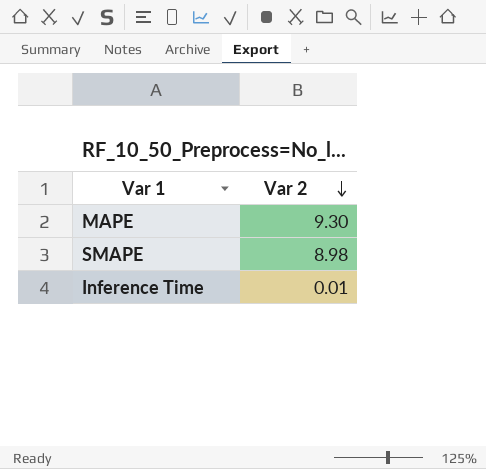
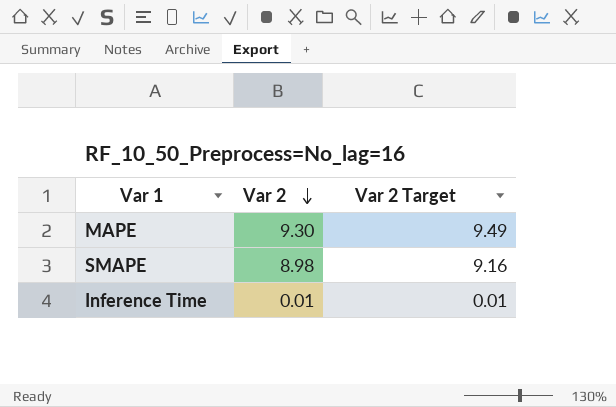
column Var 2 Target | formula: none -> [Var 2] * 1.02

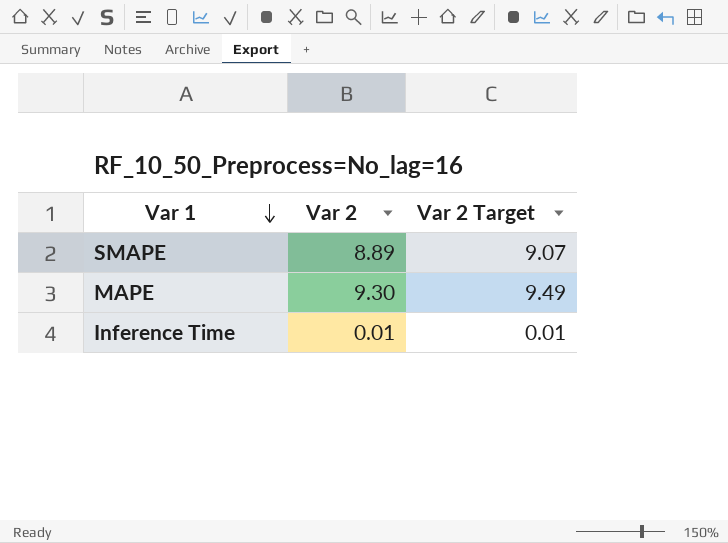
row order: Var 2 descending -> Var 1 descending
SMAPE | Var 2: 8.98 -> 8.89
SMAPE | Var 2 Target: 9.16 -> 9.07

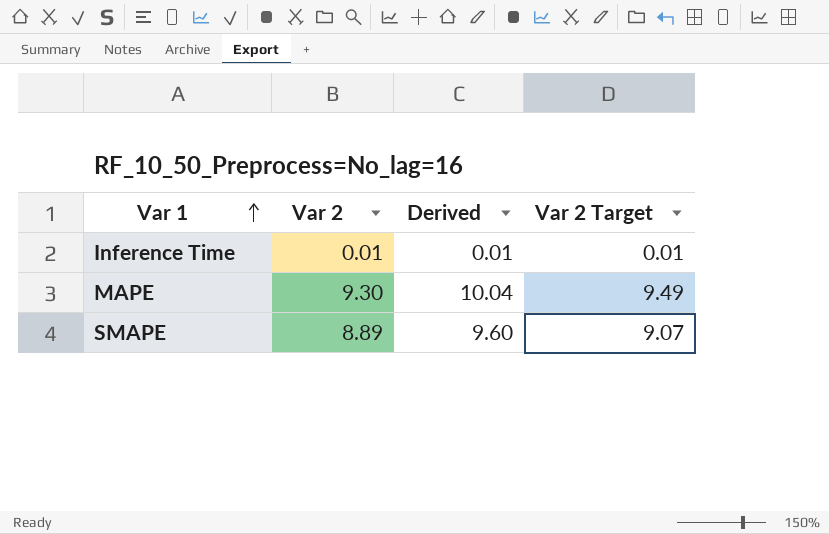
row order: Var 1 descending -> Var 1 ascending
column Derived | formula: none -> [Var 2] * 1.08

